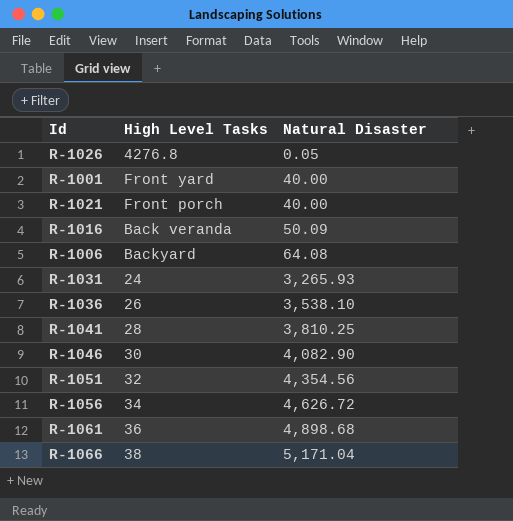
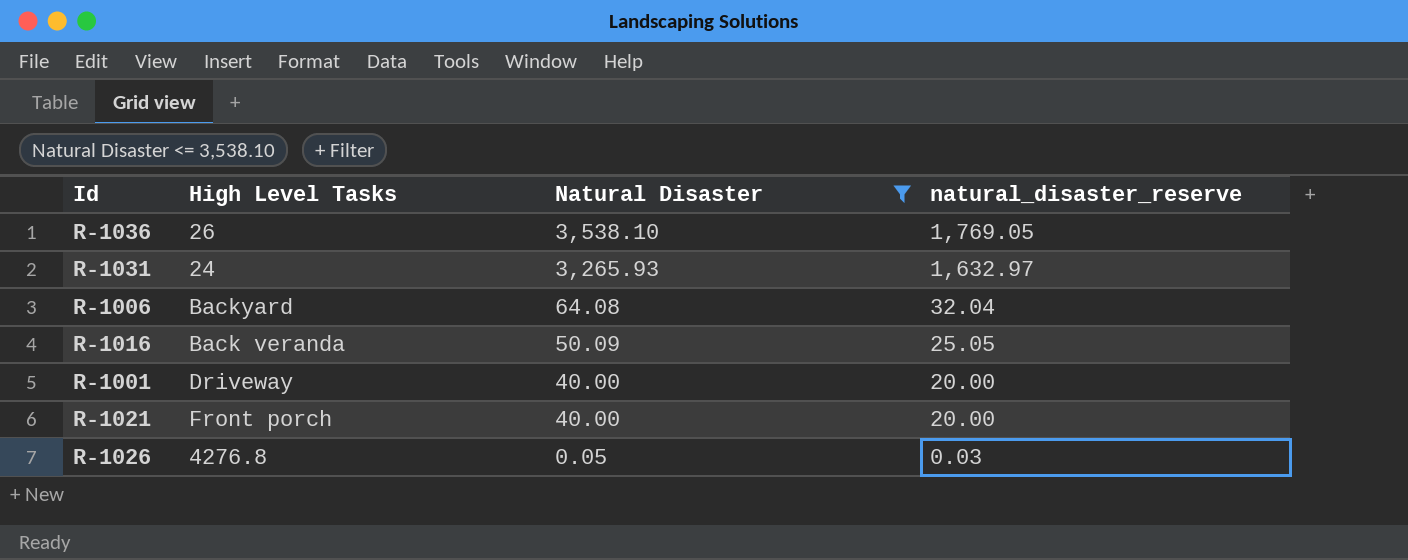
filter: none -> Natural Disaster <= 3,538.10
row order: Natural Disaster ascending -> Natural Disaster descending
column natural_disaster_reserve | formula: none -> [Natural Disaster] * 0.5
R-1001 | High Level Tasks: Front yard -> Driveway

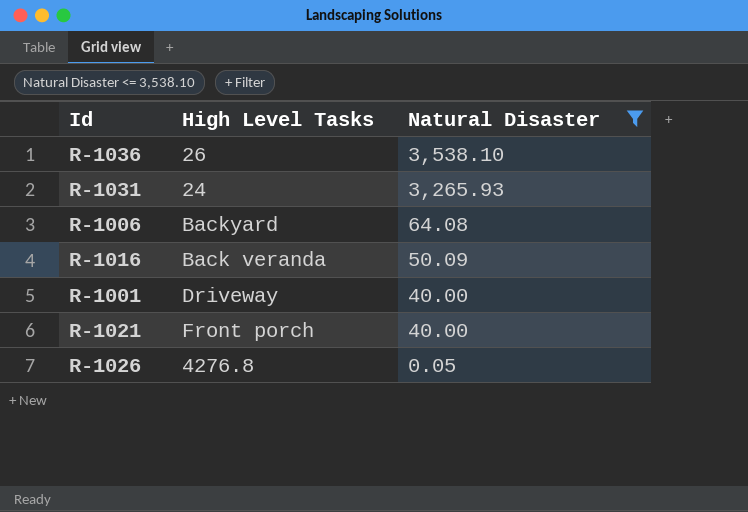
column natural_disaster_reserve | formula: [Natural Disaster] * 0.5 -> none

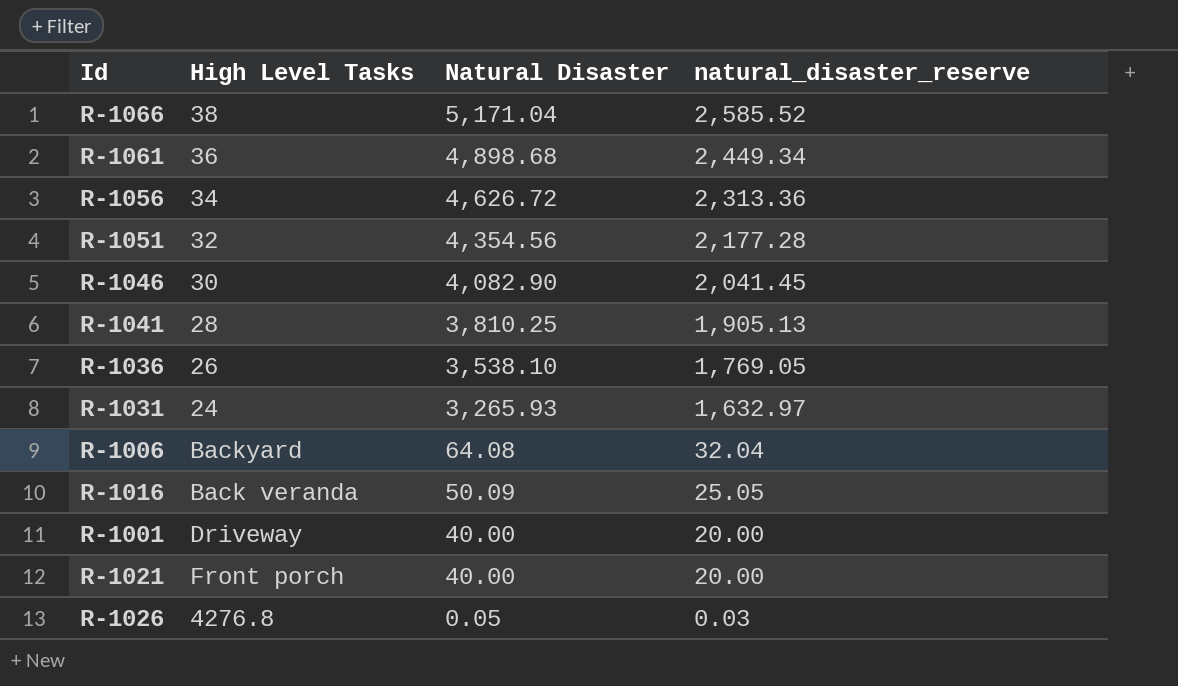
filter: Natural Disaster <= 3,538.10 -> none
column natural_disaster_reserve | formula: none -> [Natural Disaster] * 0.5

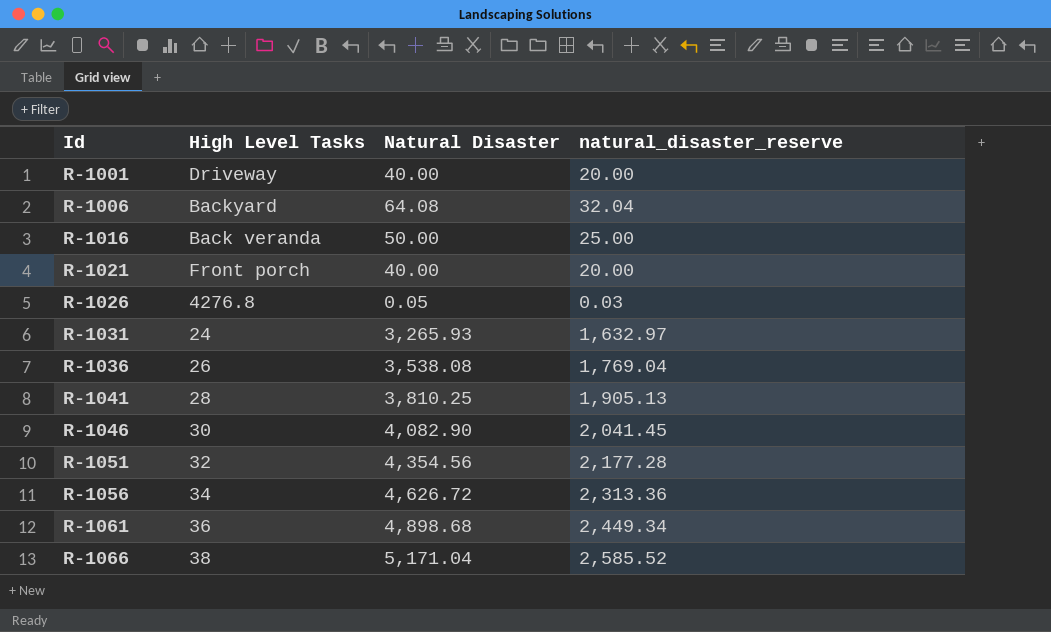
row order: Natural Disaster descending -> Id ascending
R-1016 | Natural Disaster: 50.09 -> 50.00
R-1016 | natural_disaster_reserve: 25.05 -> 25.00
R-1036 | Natural Disaster: 3,538.10 -> 3,538.08
R-1036 | natural_disaster_reserve: 1,769.05 -> 1,769.04

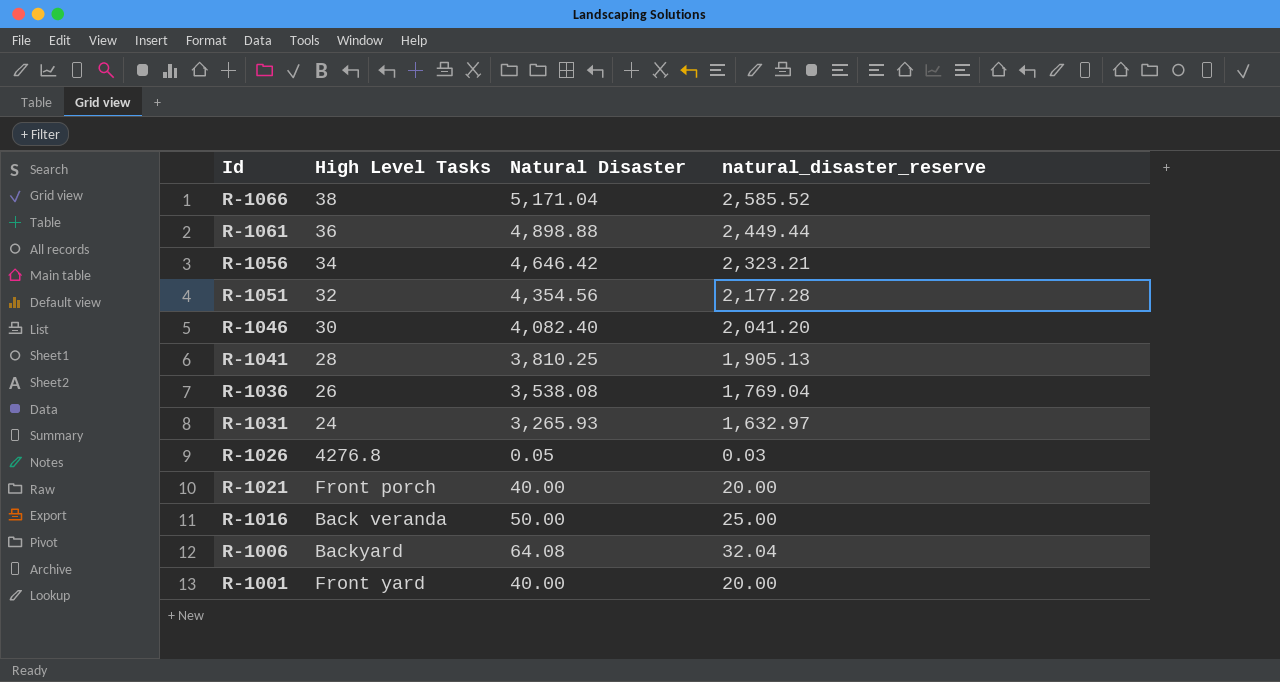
row order: Id ascending -> Id descending
R-1061 | Natural Disaster: 4,898.68 -> 4,898.88
R-1061 | natural_disaster_reserve: 2,449.34 -> 2,449.44
R-1056 | Natural Disaster: 4,626.72 -> 4,646.42
R-1056 | natural_disaster_reserve: 2,313.36 -> 2,323.21
R-1046 | Natural Disaster: 4,082.90 -> 4,082.40
R-1046 | natural_disaster_reserve: 2,041.45 -> 2,041.20
R-1001 | High Level Tasks: Driveway -> Front yard

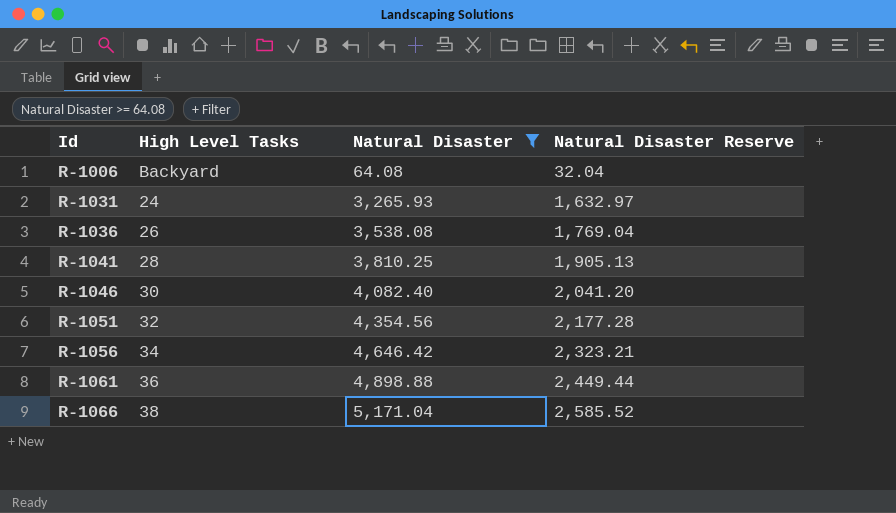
filter: none -> Natural Disaster >= 64.08
row order: Id descending -> Id ascending
column name: natural_disaster_reserve -> Natural Disaster Reserve

